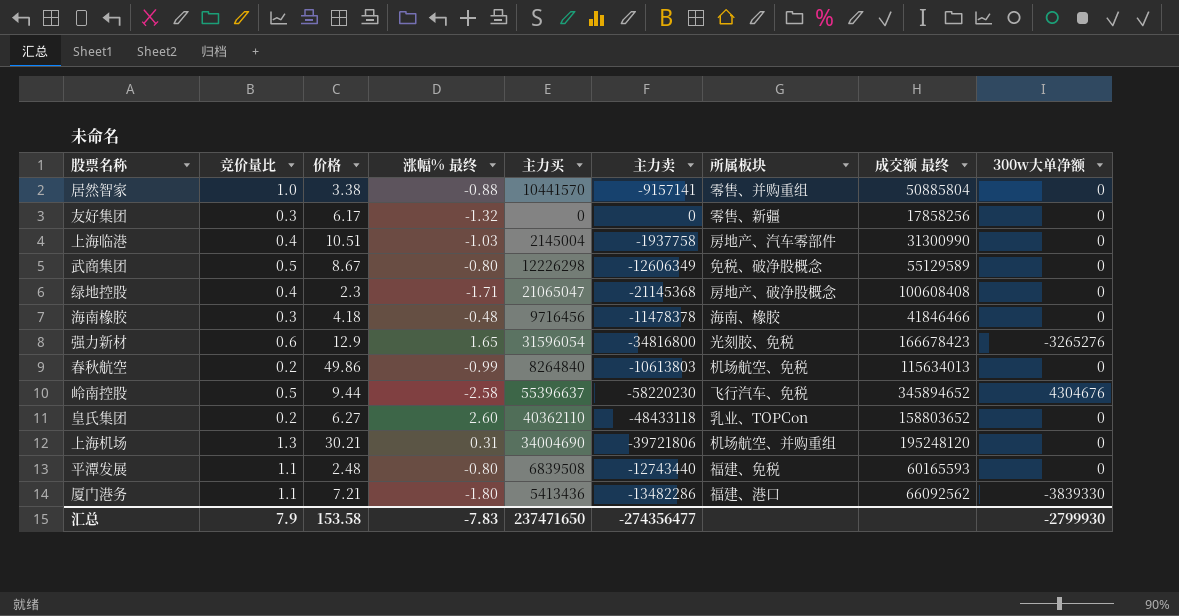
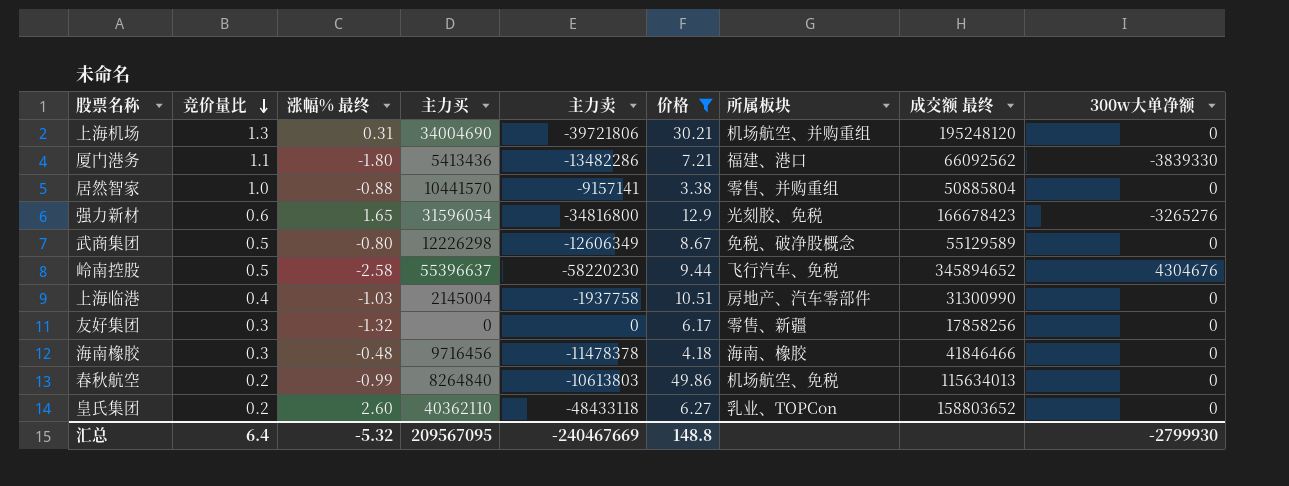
filter: none -> 价格 >= 3.38
row order: none -> 竞价量比 descending
column 价格 | position: 3 -> 6
汇总 | 竞价量比: 7.9 -> 6.4
汇总 | 涨幅% 最终: -7.83 -> -5.32
汇总 | 主力买: 237471650 -> 209567095
汇总 | 主力卖: -274356477 -> -240467669
汇总 | 价格: 153.58 -> 148.8

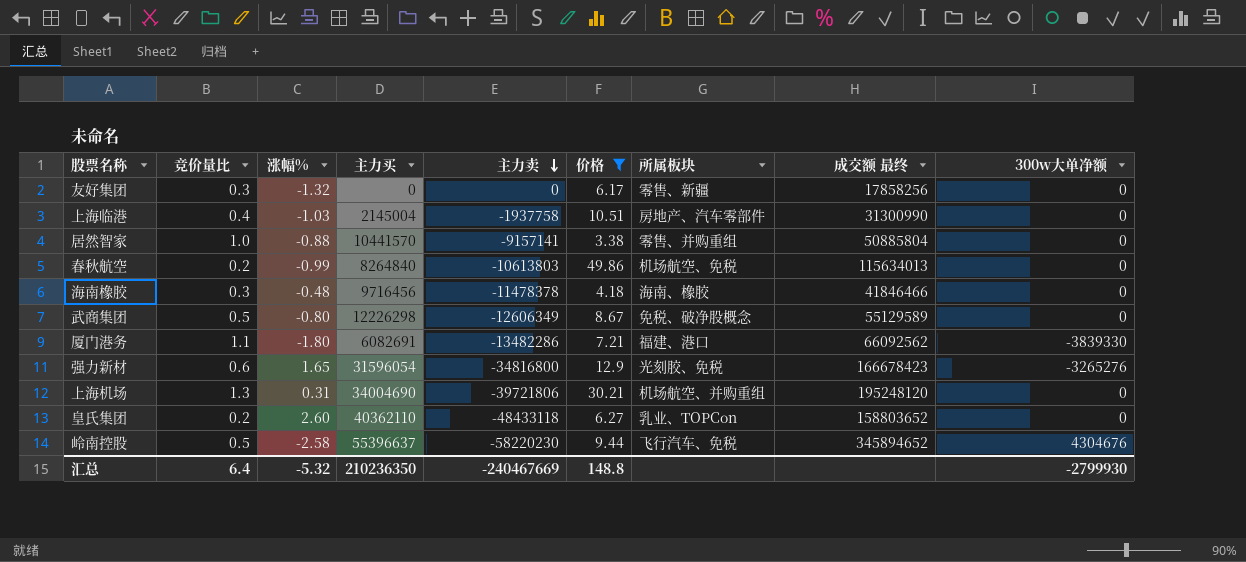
row order: 竞价量比 descending -> 主力卖 descending
column name: 涨幅% 最终 -> 涨幅%
厦门港务 | 主力买: 5413436 -> 6082691
汇总 | 主力买: 209567095 -> 210236350

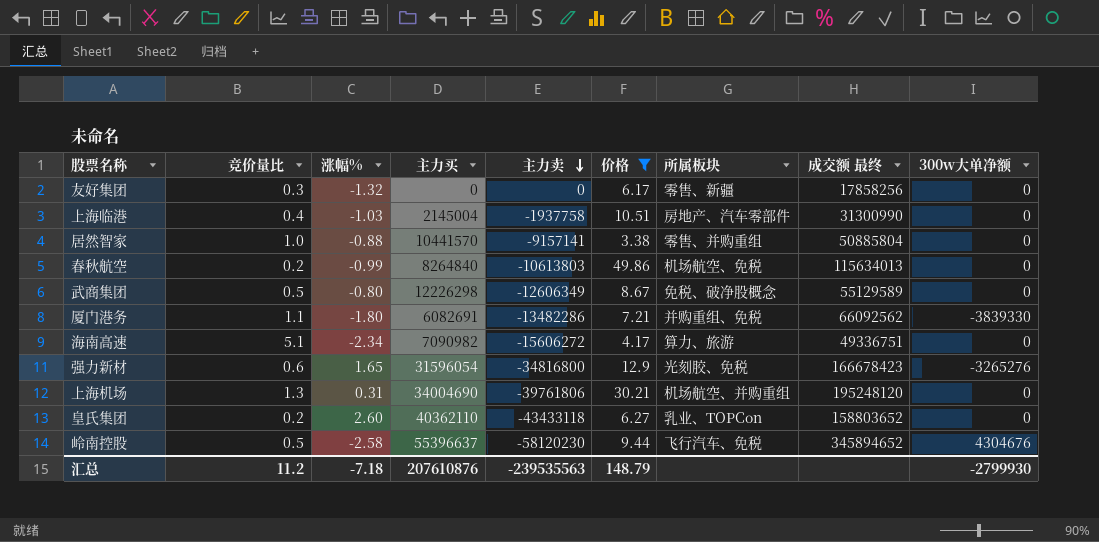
row 海南橡胶: 0.3 | -0.48 | 9716456 | -11478378 | 4.18 | 海南、橡胶 | 41846466 | 0 -> none
厦门港务 | 所属板块: 福建、港口 -> 并购重组、免税
row 海南高速: none -> 5.1 | -2.34 | 7090982 | -15606272 | 4.17 | 算力、旅游 | 49336751 | 0
上海机场 | 主力卖: -39721806 -> -39761806
皇氏集团 | 主力卖: -48433118 -> -43433118
岭南控股 | 主力卖: -58220230 -> -58120230
汇总 | 竞价量比: 6.4 -> 11.2
汇总 | 涨幅%: -5.32 -> -7.18
汇总 | 主力买: 210236350 -> 207610876
汇总 | 主力卖: -240467669 -> -239535563
汇总 | 价格: 148.8 -> 148.79

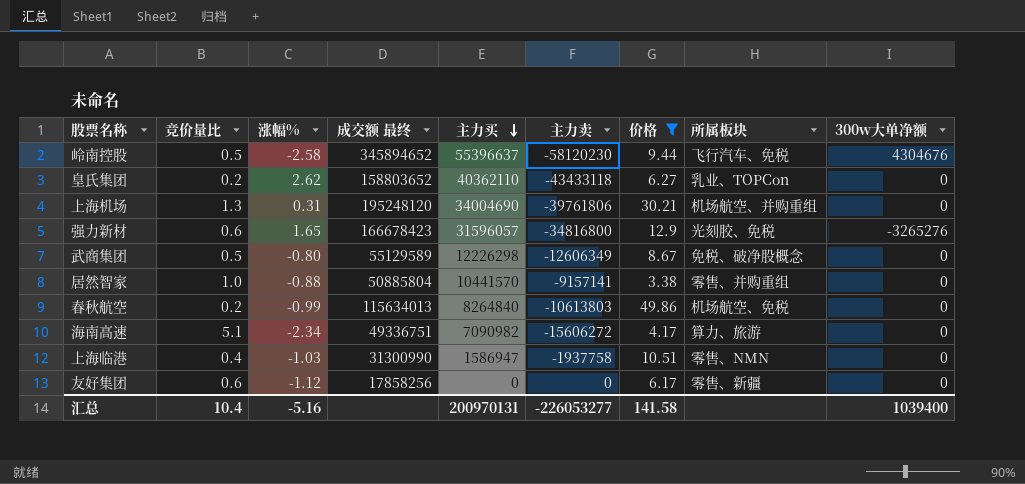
row order: 主力卖 descending -> 主力买 descending
column 成交额 最终 | position: 8 -> 4
row 厦门港务: 1.1 | -1.80 | 6082691 | -13482286 | 7.21 | 并购重组、免税 | 66092562 | -3839330 -> none
皇氏集团 | 涨幅%: 2.60 -> 2.62
强力新材 | 主力买: 31596054 -> 31596057
上海临港 | 主力买: 2145004 -> 1586947
上海临港 | 所属板块: 房地产、汽车零部件 -> 零售、NMN
友好集团 | 竞价量比: 0.3 -> 0.6
友好集团 | 涨幅%: -1.32 -> -1.12
汇总 | 竞价量比: 11.2 -> 10.4
汇总 | 涨幅%: -7.18 -> -5.16
汇总 | 主力买: 207610876 -> 200970131
汇总 | 主力卖: -239535563 -> -226053277
汇总 | 价格: 148.79 -> 141.58
汇总 | 300w大单净额: -2799930 -> 1039400

